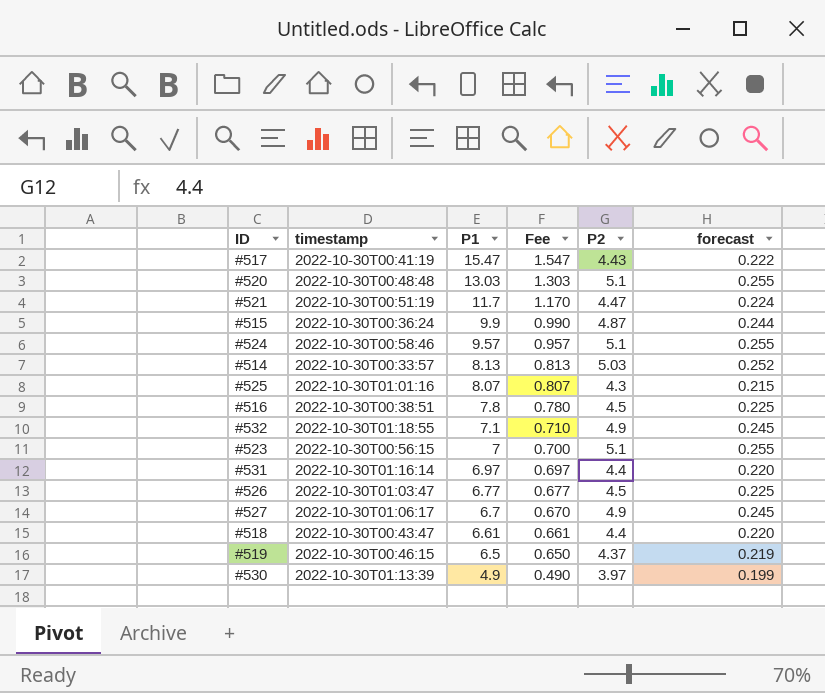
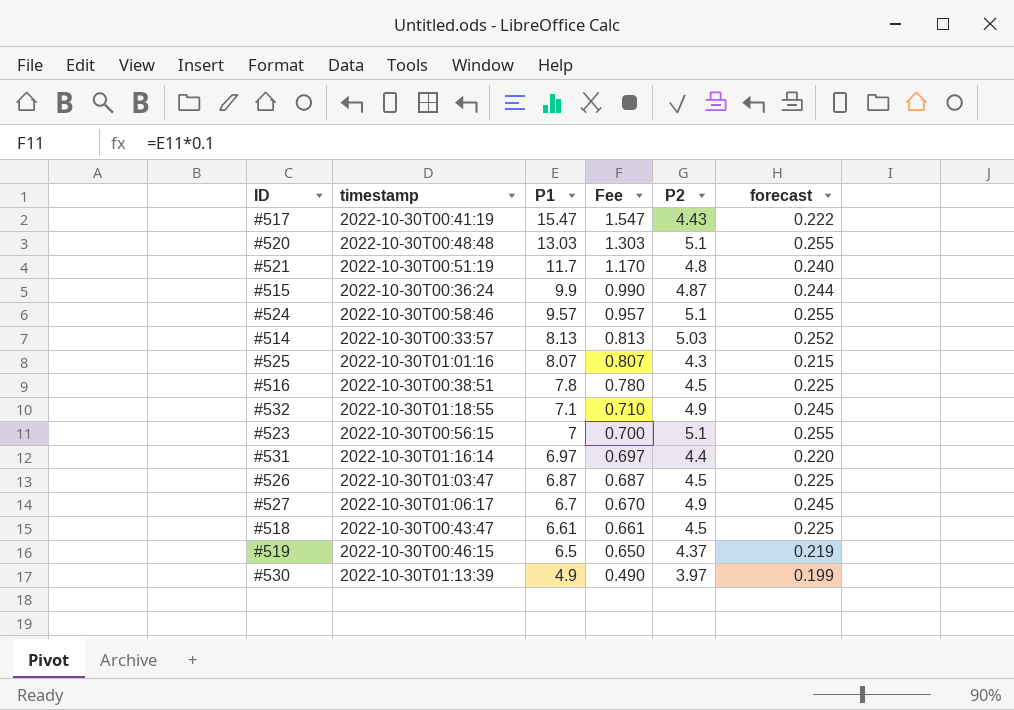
#521 | P2: 4.47 -> 4.8
#521 | forecast: 0.224 -> 0.240
#526 | P1: 6.77 -> 6.87
#526 | Fee: 0.677 -> 0.687
#518 | P2: 4.4 -> 4.5
#518 | forecast: 0.220 -> 0.225

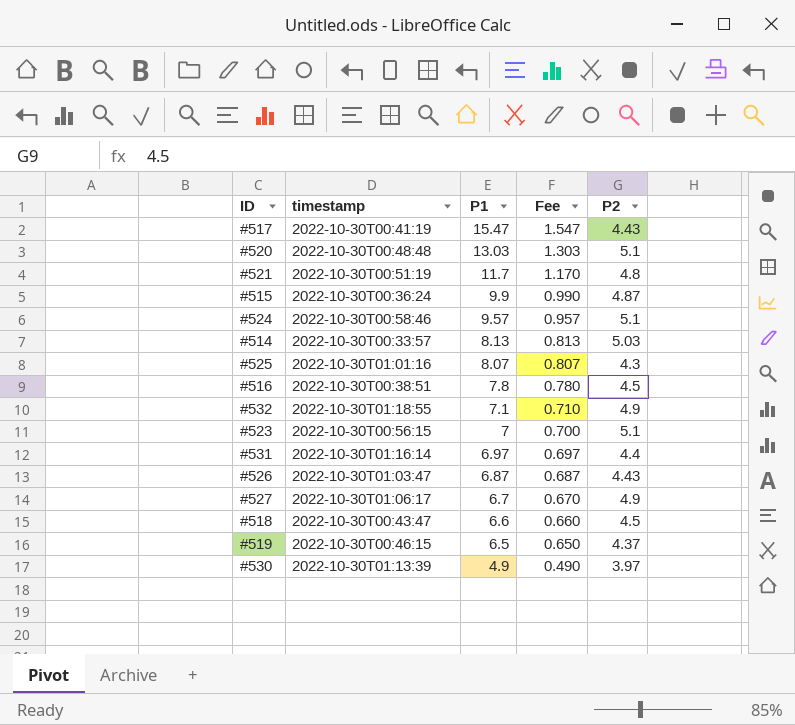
column forecast | formula: [P2] * 0.05 -> none
#526 | P2: 4.5 -> 4.43
#518 | P1: 6.61 -> 6.6
#518 | Fee: 0.661 -> 0.660

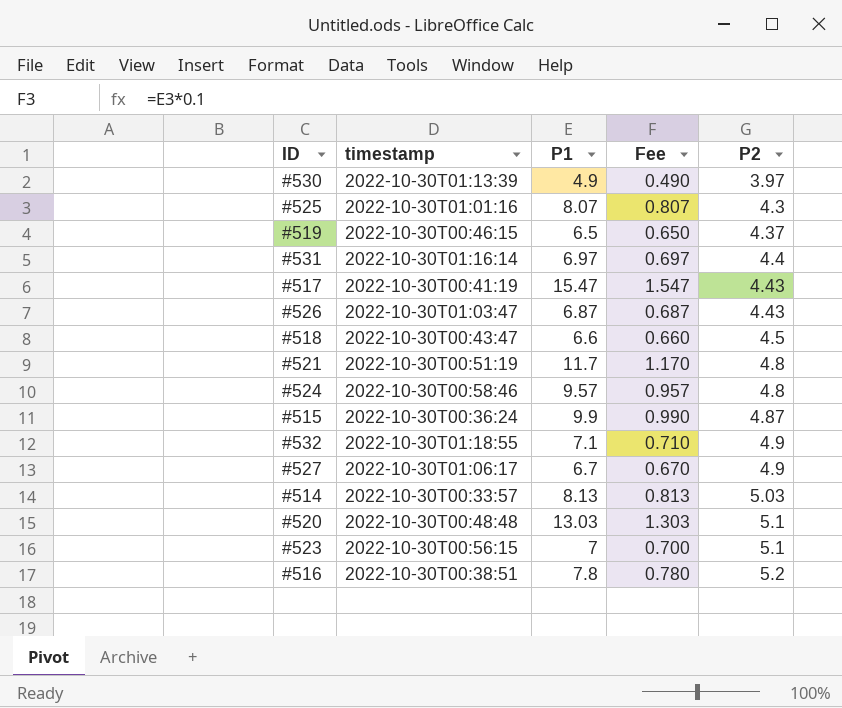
row order: P1 descending -> P2 ascending
#524 | P2: 5.1 -> 4.8
#516 | P2: 4.5 -> 5.2

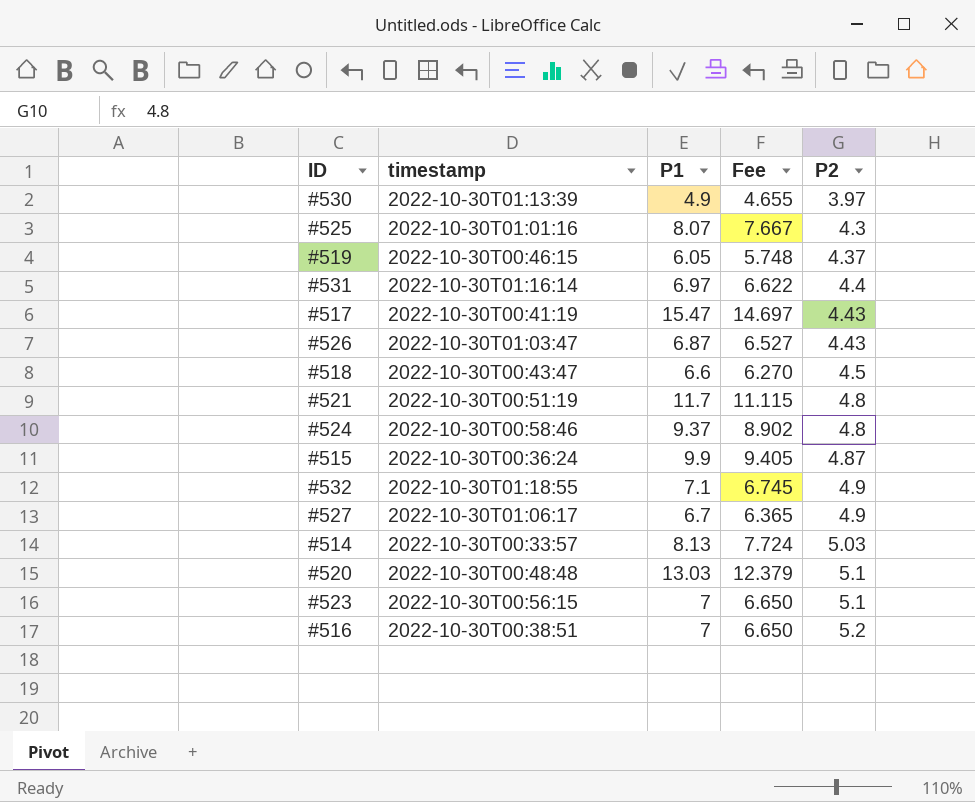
column Fee | formula: [P1] * 0.1 -> [P1] * 0.95
#519 | P1: 6.5 -> 6.05
#524 | P1: 9.57 -> 9.37
#516 | P1: 7.8 -> 7

